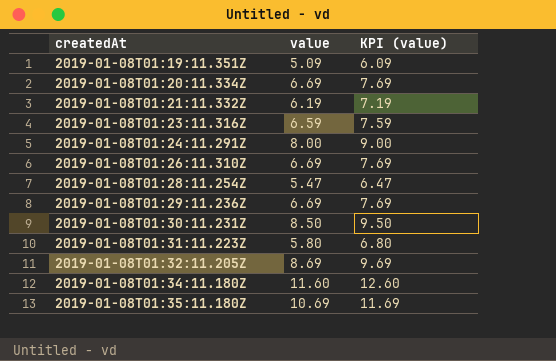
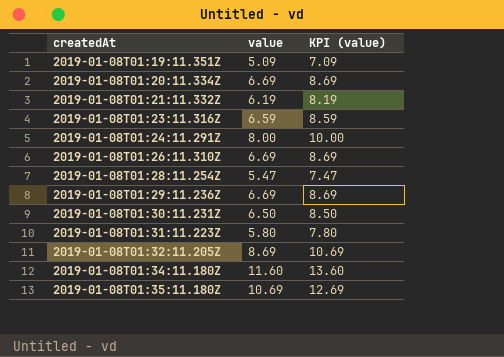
column KPI (value) | formula: [value] + 1 -> [value] + 2
2019-01-08T01:30:11.231Z | value: 8.50 -> 6.50

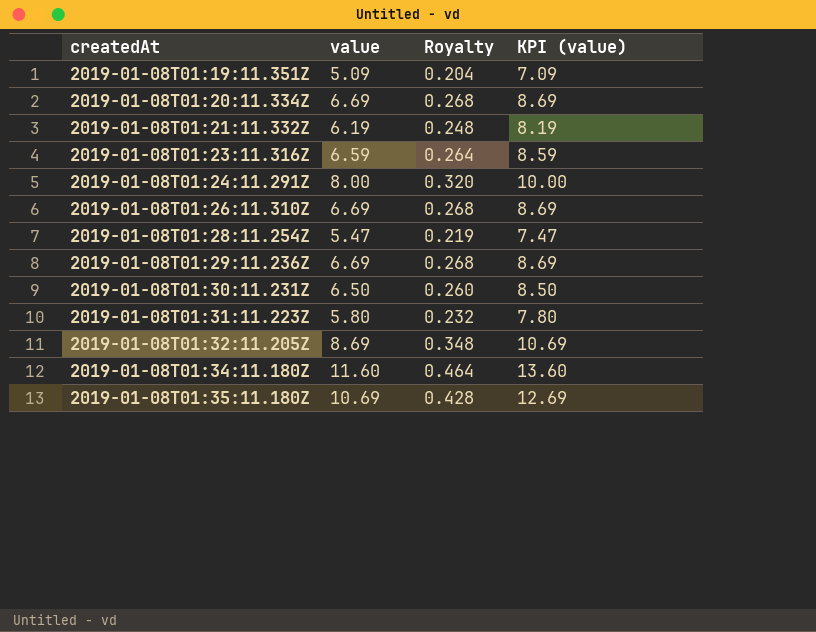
column Royalty | formula: none -> [value] * 0.04

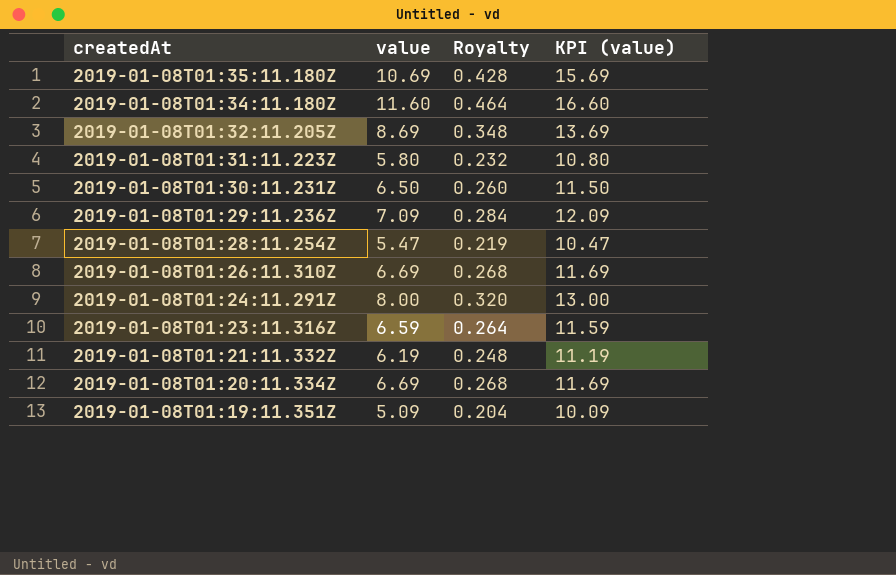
row order: createdAt ascending -> createdAt descending
column KPI (value) | formula: [value] + 2 -> [value] + 5
2019-01-08T01:29:11.236Z | value: 6.69 -> 7.09
2019-01-08T01:29:11.236Z | Royalty: 0.268 -> 0.284

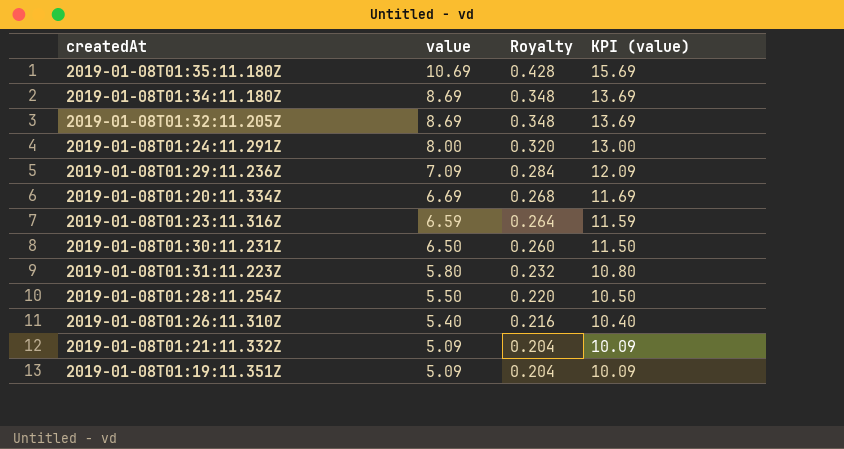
row order: createdAt descending -> value descending
2019-01-08T01:34:11.180Z | value: 11.60 -> 8.69
2019-01-08T01:34:11.180Z | Royalty: 0.464 -> 0.348
2019-01-08T01:34:11.180Z | KPI (value): 16.60 -> 13.69
2019-01-08T01:28:11.254Z | value: 5.47 -> 5.50
2019-01-08T01:28:11.254Z | Royalty: 0.219 -> 0.220
2019-01-08T01:28:11.254Z | KPI (value): 10.47 -> 10.50
2019-01-08T01:26:11.310Z | value: 6.69 -> 5.40
2019-01-08T01:26:11.310Z | Royalty: 0.268 -> 0.216
2019-01-08T01:26:11.310Z | KPI (value): 11.69 -> 10.40
2019-01-08T01:21:11.332Z | value: 6.19 -> 5.09
2019-01-08T01:21:11.332Z | Royalty: 0.248 -> 0.204
2019-01-08T01:21:11.332Z | KPI (value): 11.19 -> 10.09

